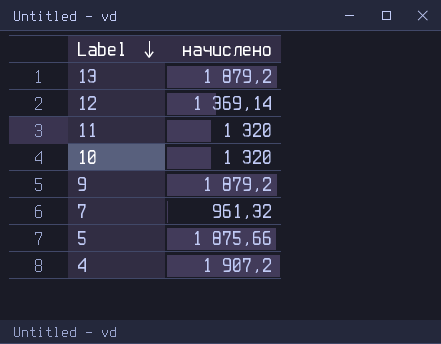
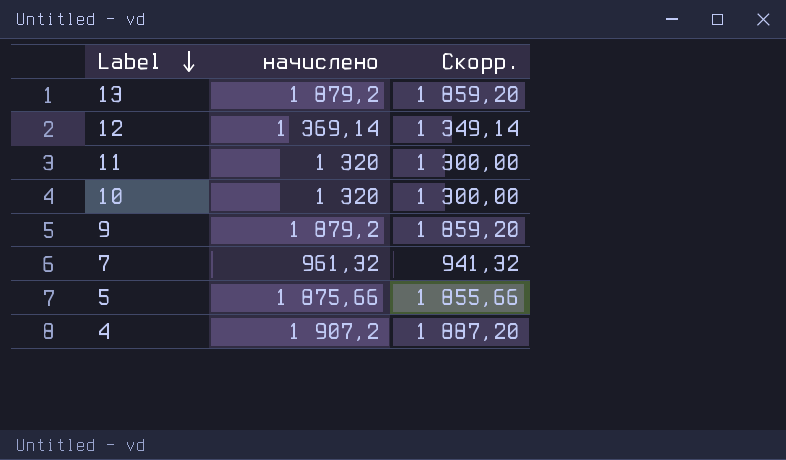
column Скорр. | formula: none -> [начислено] - 20

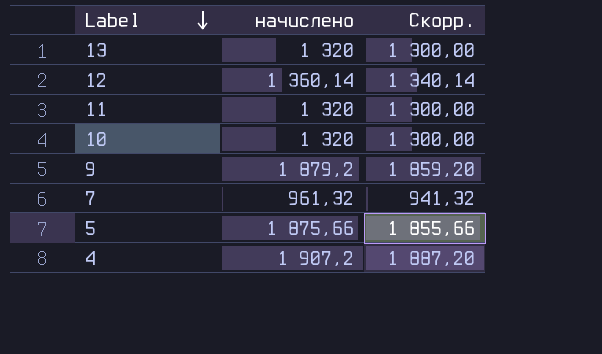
13 | начислено: 1 879,2 -> 1 320
13 | Скорр.: 1 859,20 -> 1 300,00
12 | начислено: 1 369,14 -> 1 360,14
12 | Скорр.: 1 349,14 -> 1 340,14

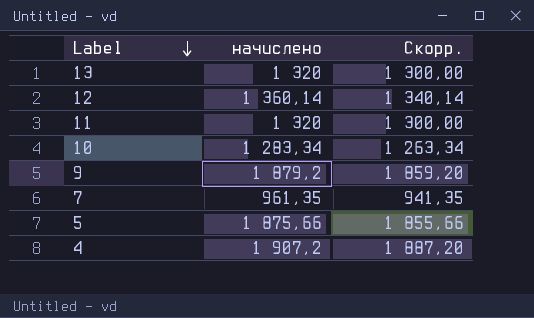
10 | начислено: 1 320 -> 1 283,34
10 | Скорр.: 1 300,00 -> 1 263,34
7 | начислено: 961,32 -> 961,35
7 | Скорр.: 941,32 -> 941,35

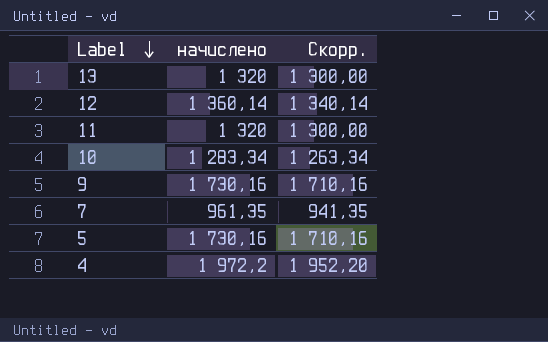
9 | начислено: 1 879,2 -> 1 730,16
9 | Скорр.: 1 859,20 -> 1 710,16
5 | начислено: 1 875,66 -> 1 730,16
5 | Скорр.: 1 855,66 -> 1 710,16
4 | начислено: 1 907,2 -> 1 972,2
4 | Скорр.: 1 887,20 -> 1 952,20

